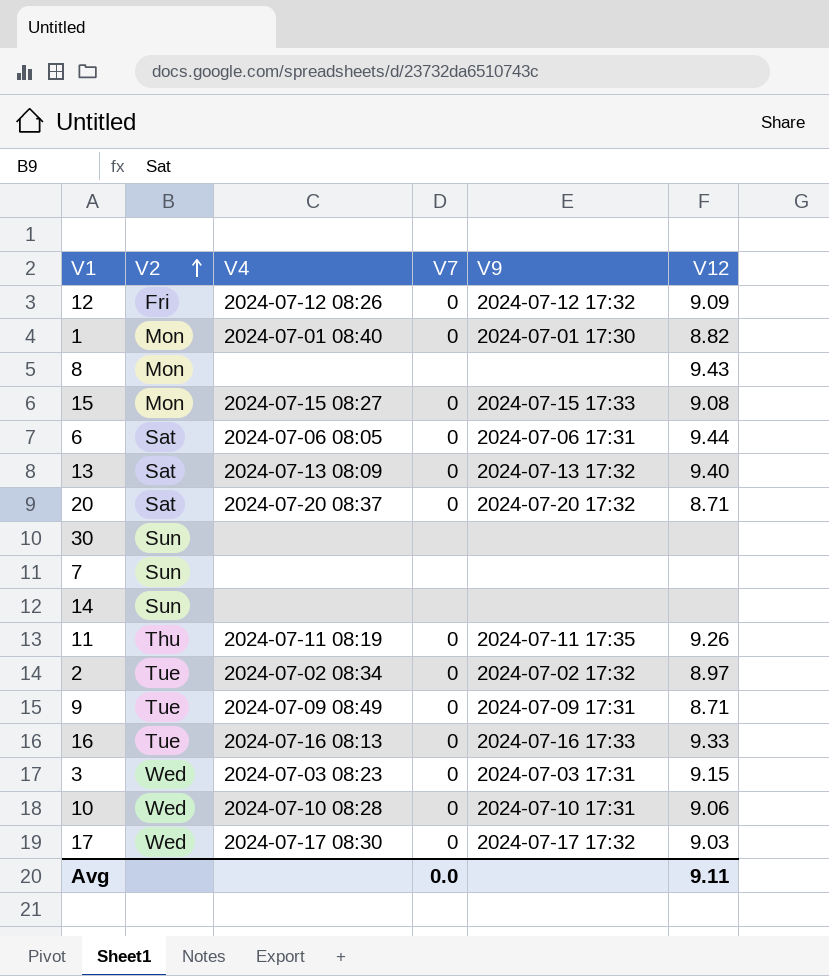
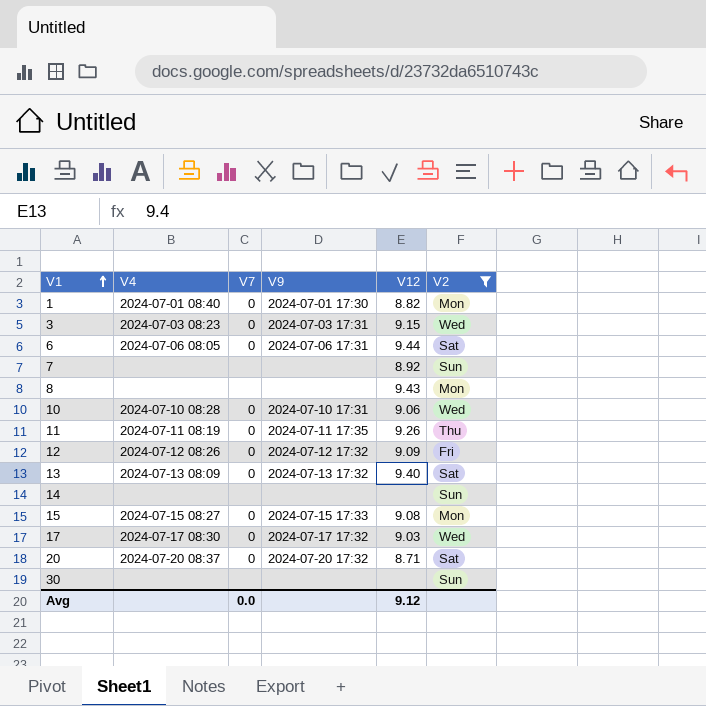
filter: none -> V2 != Tue
row order: V2 ascending -> V1 ascending
column V2 | position: 2 -> 6
7 | V12: none -> 8.92
Avg | V12: 9.11 -> 9.12

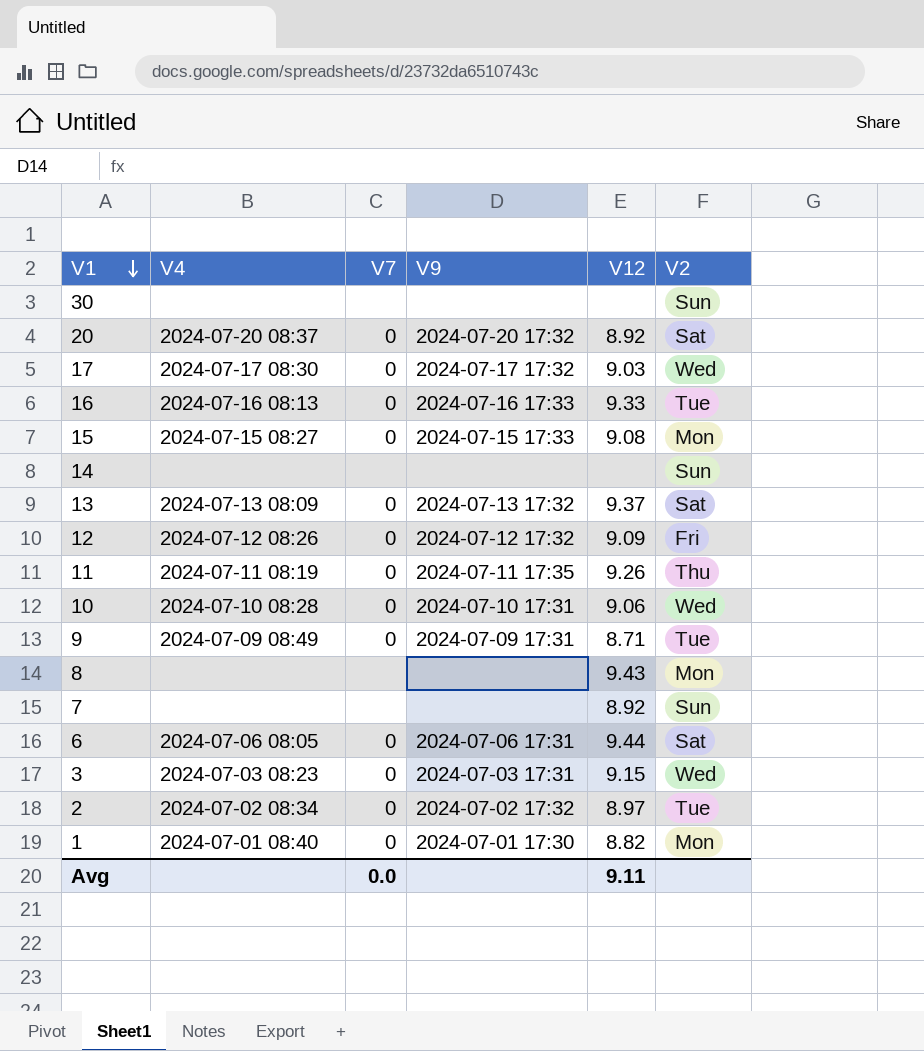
filter: V2 != Tue -> none
row order: V1 ascending -> V1 descending
20 | V12: 8.71 -> 8.92
13 | V12: 9.40 -> 9.37
Avg | V12: 9.12 -> 9.11

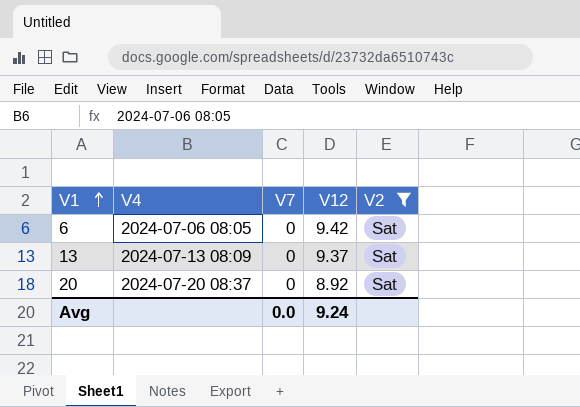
filter: none -> V2 = Sat
row order: V1 descending -> V1 ascending
column V9 | position: 4 -> none
6 | V12: 9.44 -> 9.42
Avg | V12: 9.11 -> 9.24

